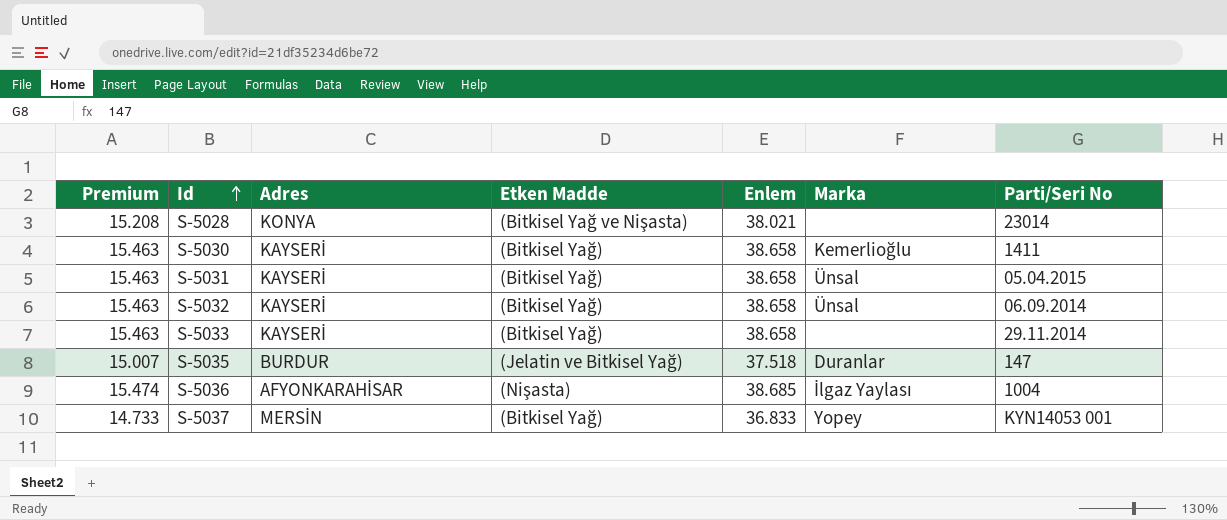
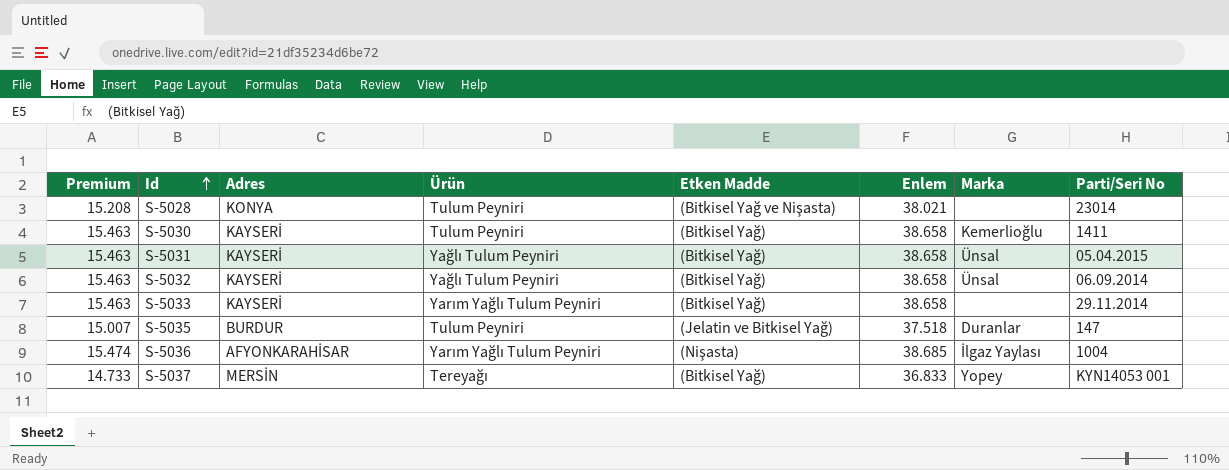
column Ürün | position: none -> 4

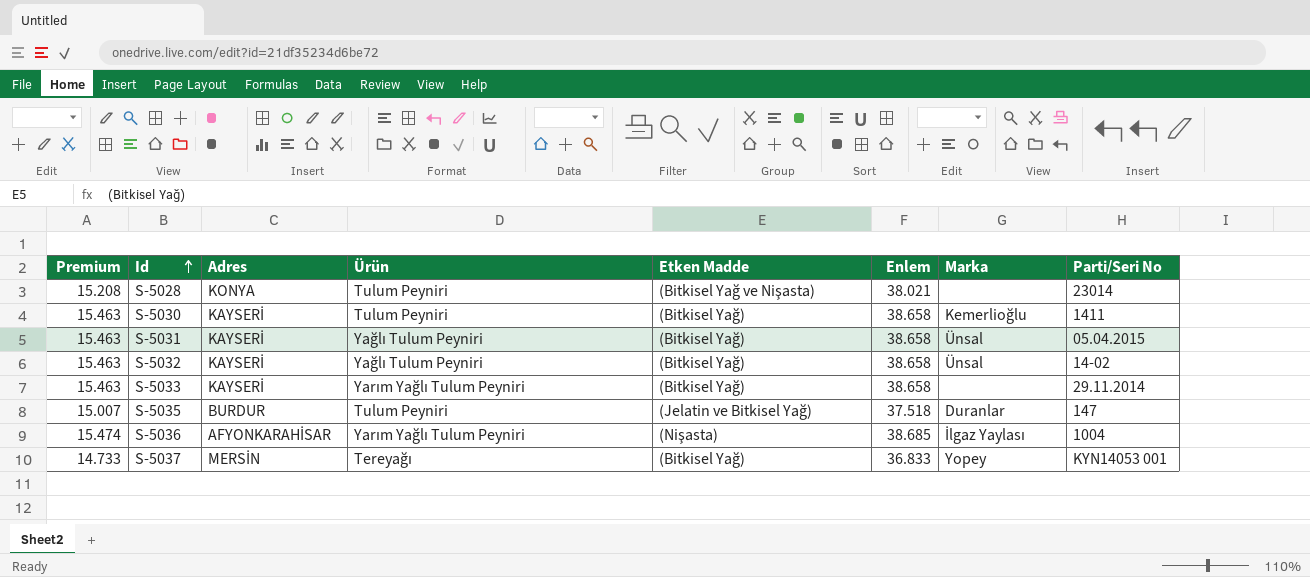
S-5032 | Parti/Seri No: 06.09.2014 -> 14-02

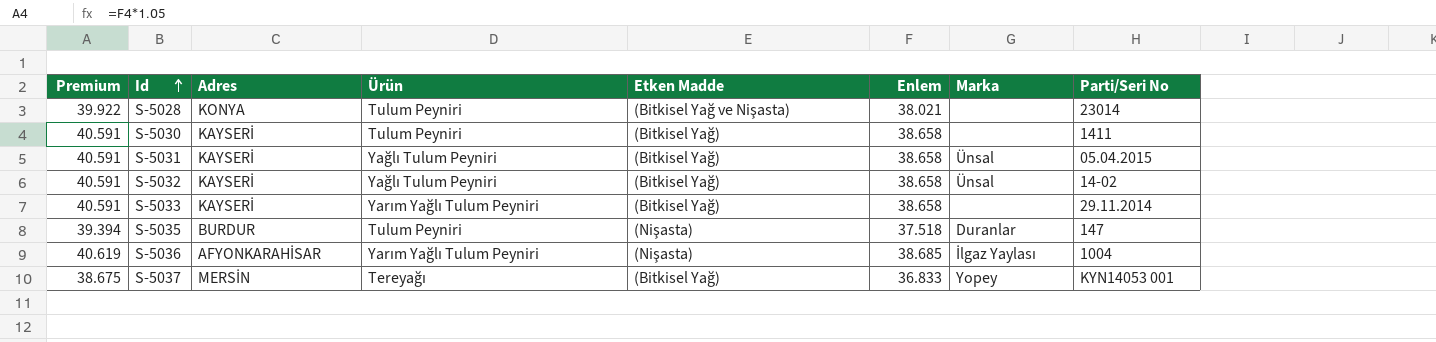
column Premium | formula: [Enlem] * 0.4 -> [Enlem] * 1.05
S-5030 | Marka: Kemerlioğlu -> none
S-5035 | Etken Madde: (Jelatin ve Bitkisel Yağ) -> (Nişasta)

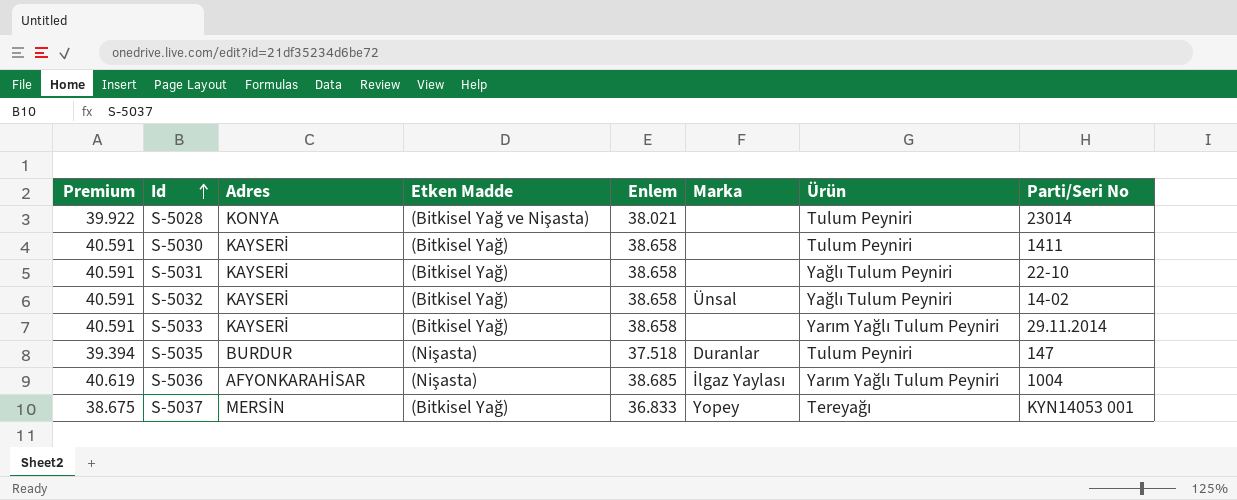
column Ürün | position: 4 -> 7
S-5031 | Marka: Ünsal -> none
S-5031 | Parti/Seri No: 05.04.2015 -> 22-10

